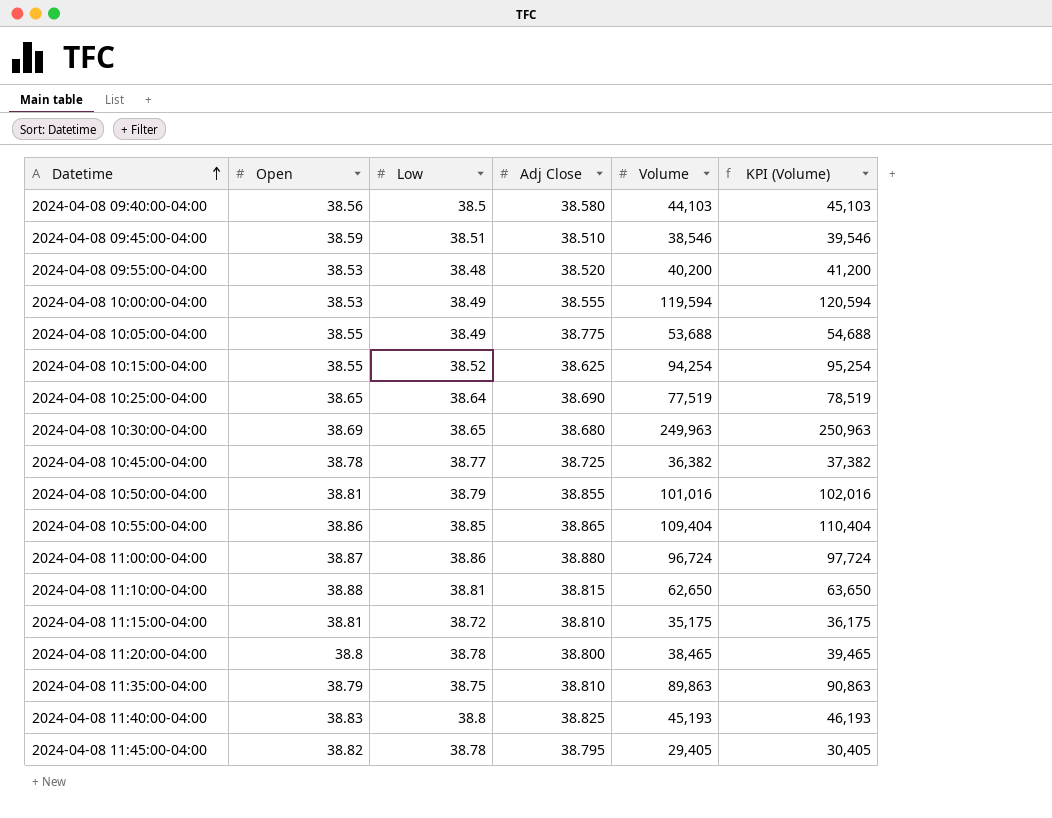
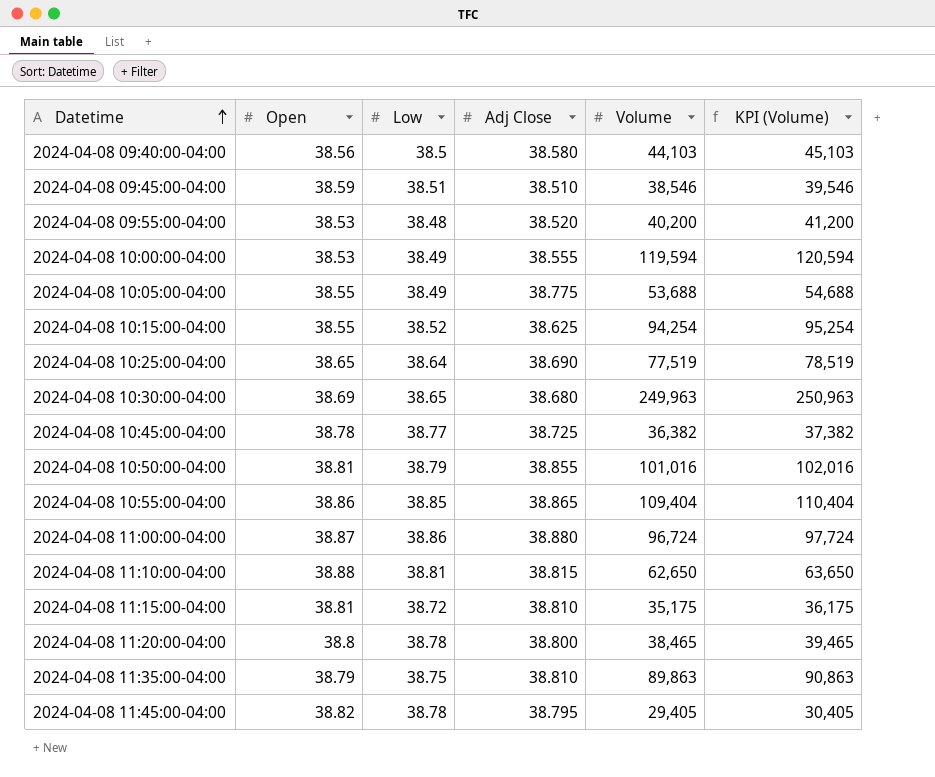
row 2024-04-08 11:40:00-04:00: 38.83 | 38.8 | 38.825 | 45,193 | 46,193 -> none

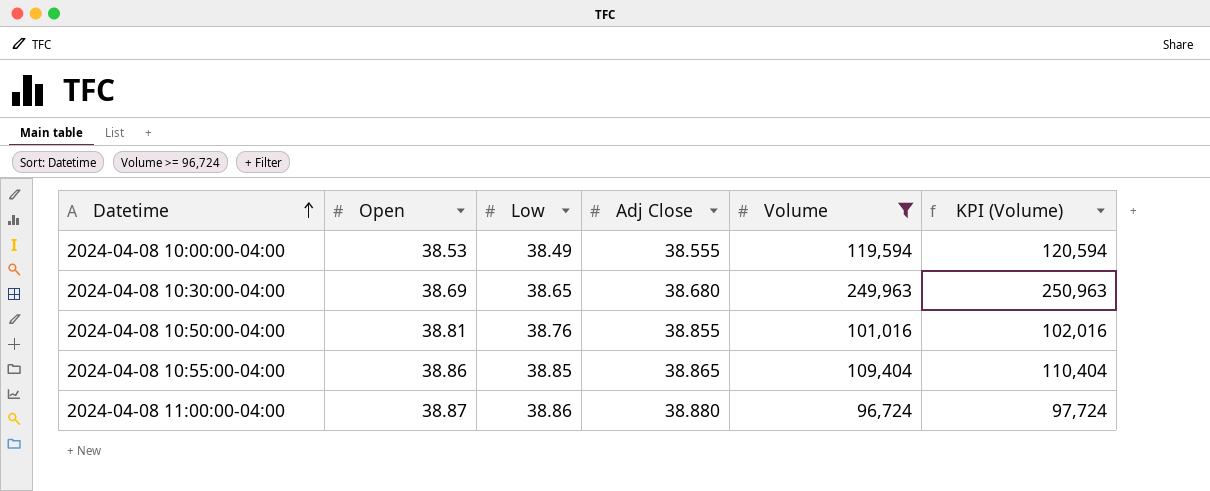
filter: none -> Volume >= 96,724
2024-04-08 10:50:00-04:00 | Low: 38.79 -> 38.76

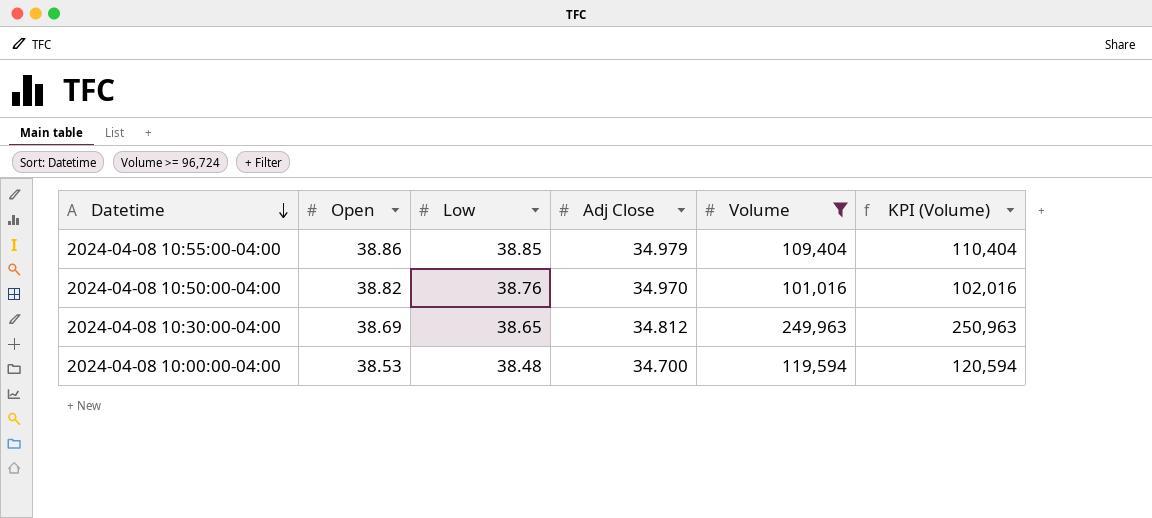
row order: Datetime ascending -> Datetime descending
row 2024-04-08 11:00:00-04:00: 38.87 | 38.86 | 38.880 | 96,724 | 97,724 -> none
2024-04-08 10:55:00-04:00 | Adj Close: 38.865 -> 34.979
2024-04-08 10:50:00-04:00 | Open: 38.81 -> 38.82
2024-04-08 10:50:00-04:00 | Adj Close: 38.855 -> 34.970
2024-04-08 10:30:00-04:00 | Adj Close: 38.680 -> 34.812
2024-04-08 10:00:00-04:00 | Low: 38.49 -> 38.48
2024-04-08 10:00:00-04:00 | Adj Close: 38.555 -> 34.700

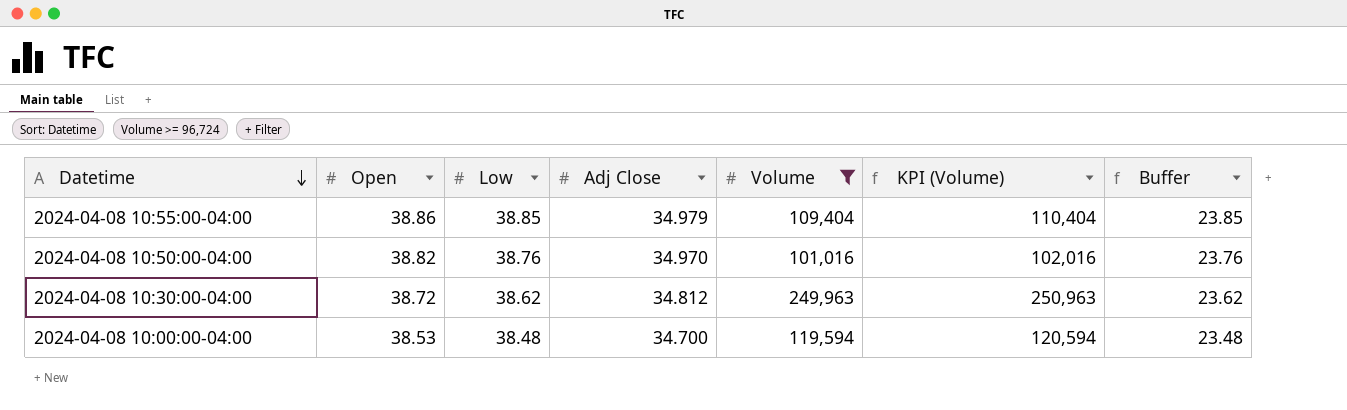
column Buffer | formula: none -> [Low] - 15
2024-04-08 10:30:00-04:00 | Open: 38.69 -> 38.72
2024-04-08 10:30:00-04:00 | Low: 38.65 -> 38.62

